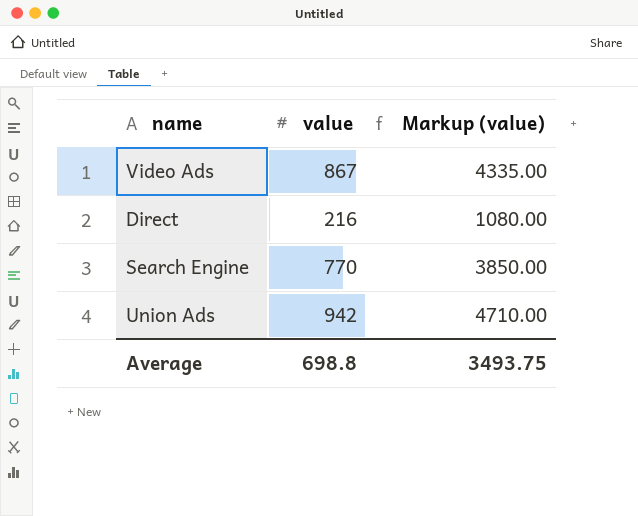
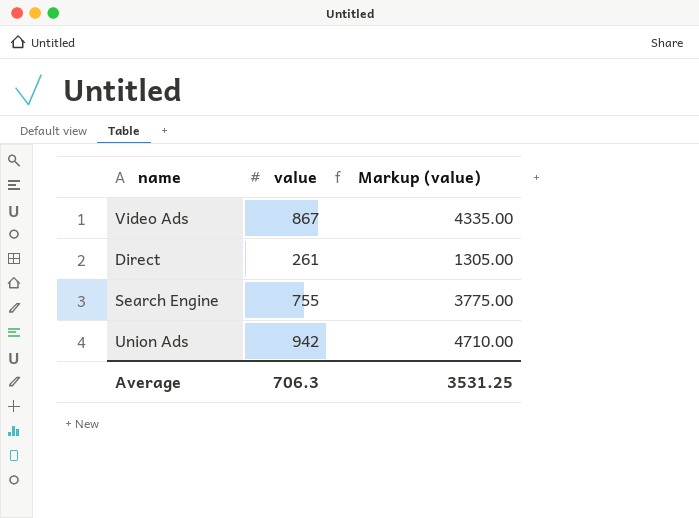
Direct | value: 216 -> 261
Direct | Markup (value): 1080.00 -> 1305.00
Search Engine | value: 770 -> 755
Search Engine | Markup (value): 3850.00 -> 3775.00
Average | value: 698.8 -> 706.3
Average | Markup (value): 3493.75 -> 3531.25

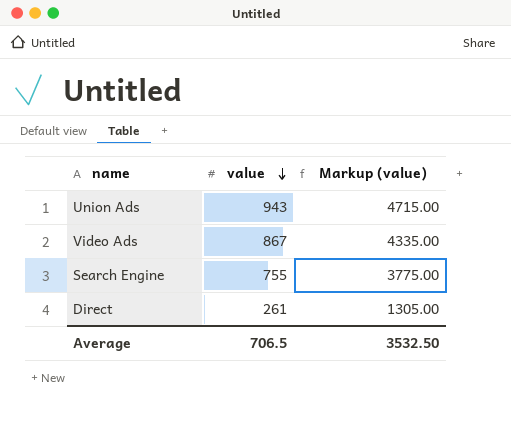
row order: none -> value descending
Union Ads | value: 942 -> 943
Union Ads | Markup (value): 4710.00 -> 4715.00
Average | value: 706.3 -> 706.5
Average | Markup (value): 3531.25 -> 3532.50

